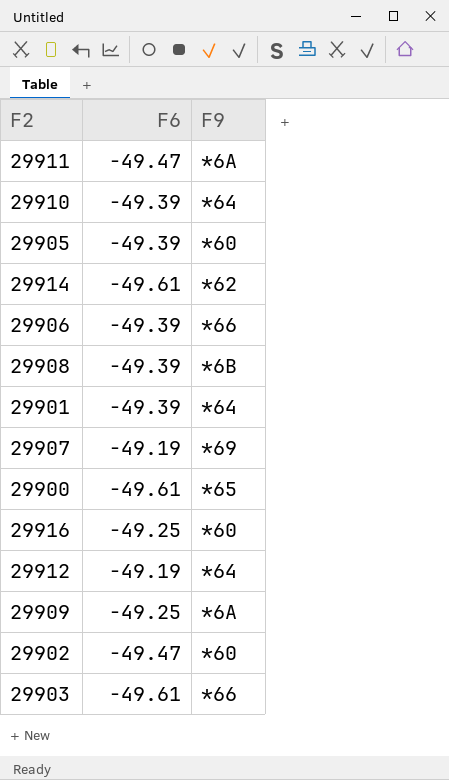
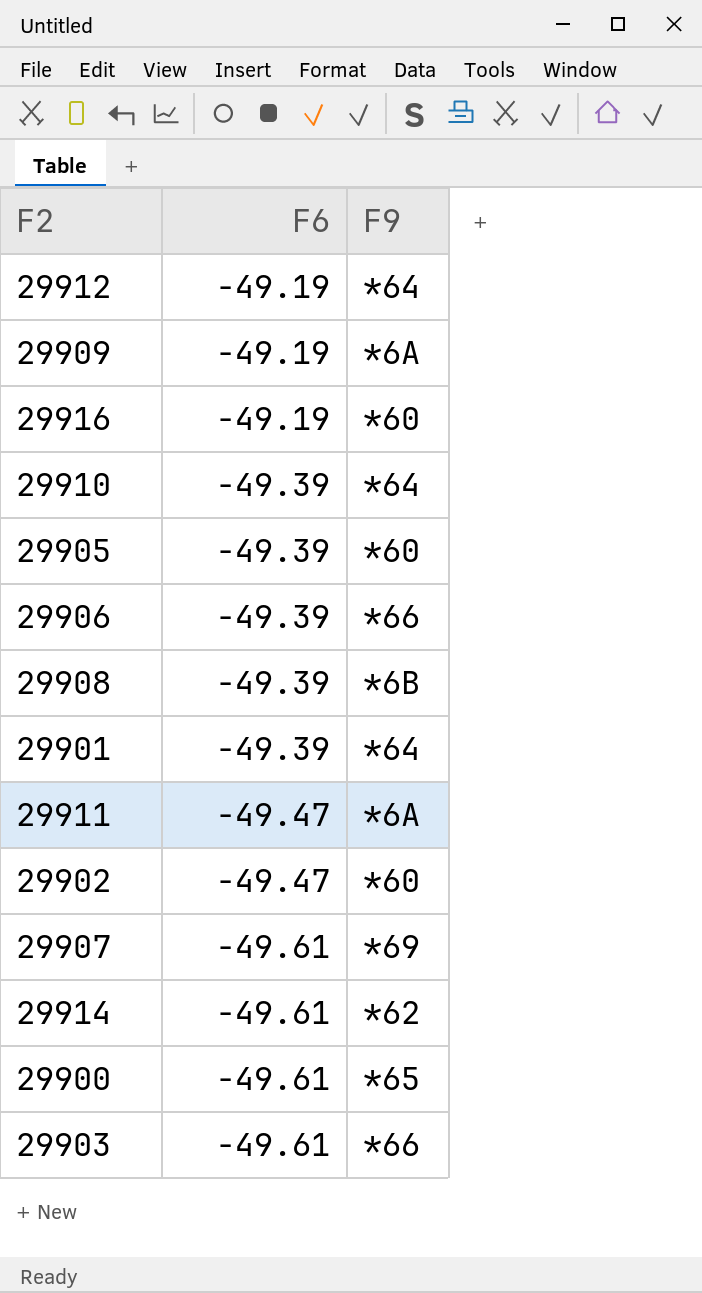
row order: none -> F6 descending
29909 | F6: -49.25 -> -49.19
29916 | F6: -49.25 -> -49.19
29907 | F6: -49.19 -> -49.61

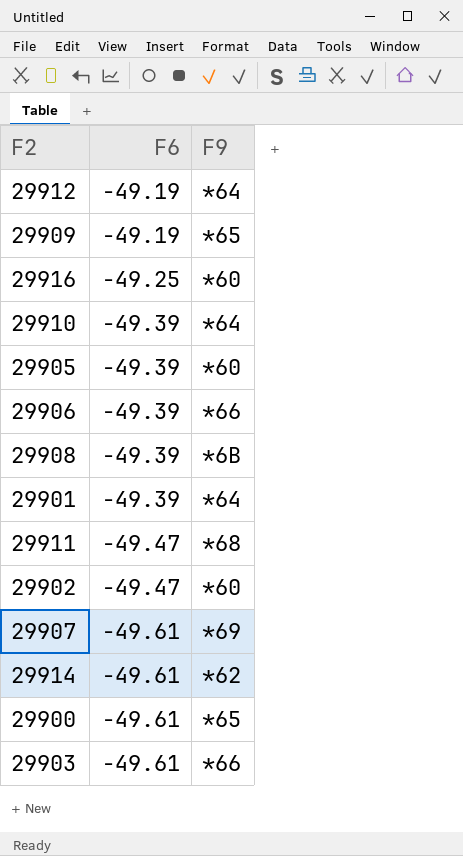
29909 | F9: *6A -> *65
29916 | F6: -49.19 -> -49.25
29911 | F9: *6A -> *68

